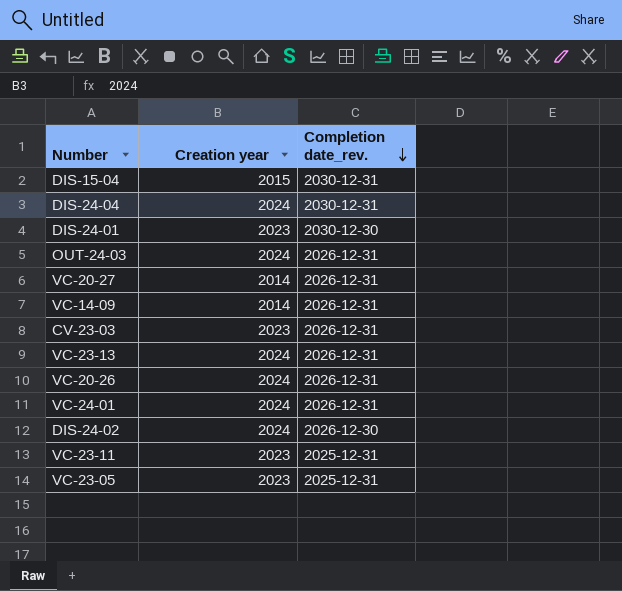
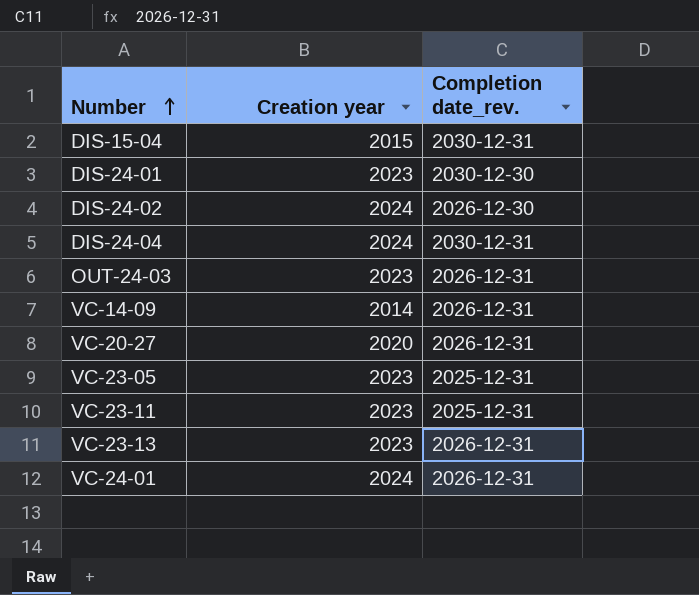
row order: Completion date_rev. descending -> Number ascending
row CV-23-03: 2023 | 2026-12-31 -> none
row VC-20-26: 2024 | 2026-12-31 -> none
OUT-24-03 | Creation year: 2024 -> 2023
VC-20-27 | Creation year: 2014 -> 2020
VC-23-13 | Creation year: 2024 -> 2023

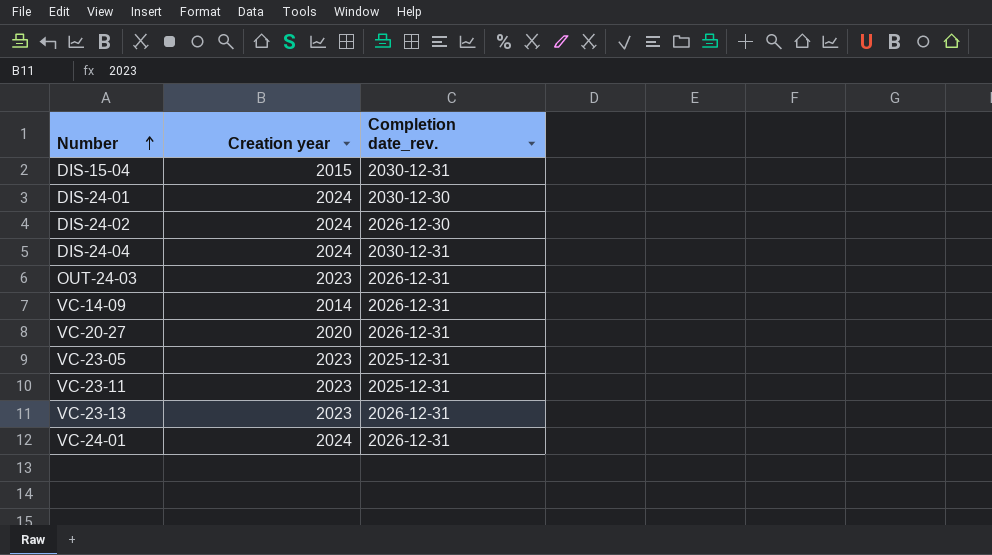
DIS-24-01 | Creation year: 2023 -> 2024

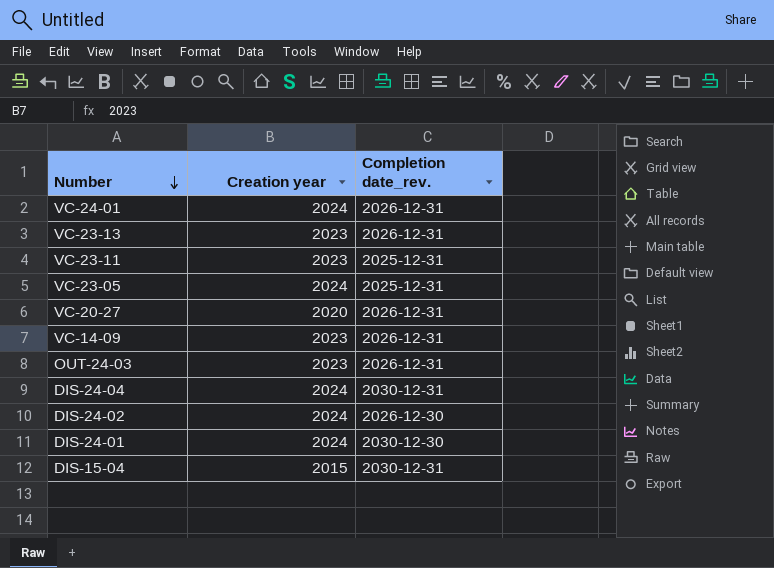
row order: Number ascending -> Number descending
VC-23-05 | Creation year: 2023 -> 2024
VC-14-09 | Creation year: 2014 -> 2023

